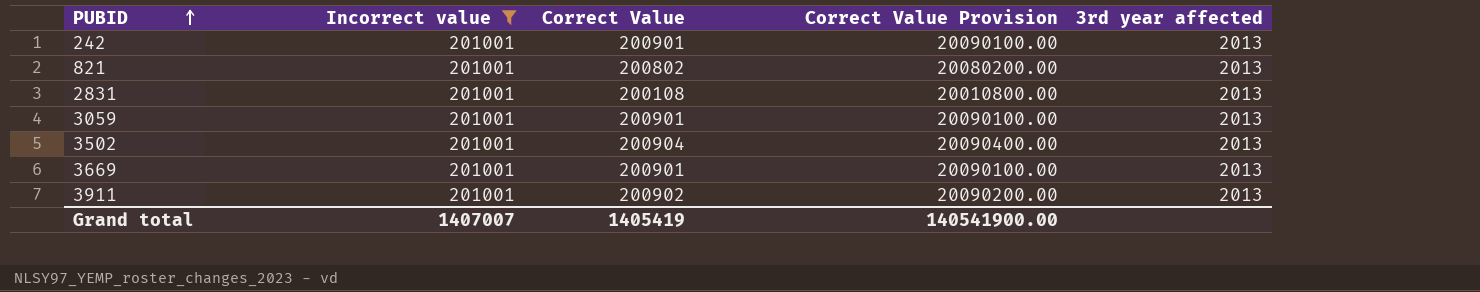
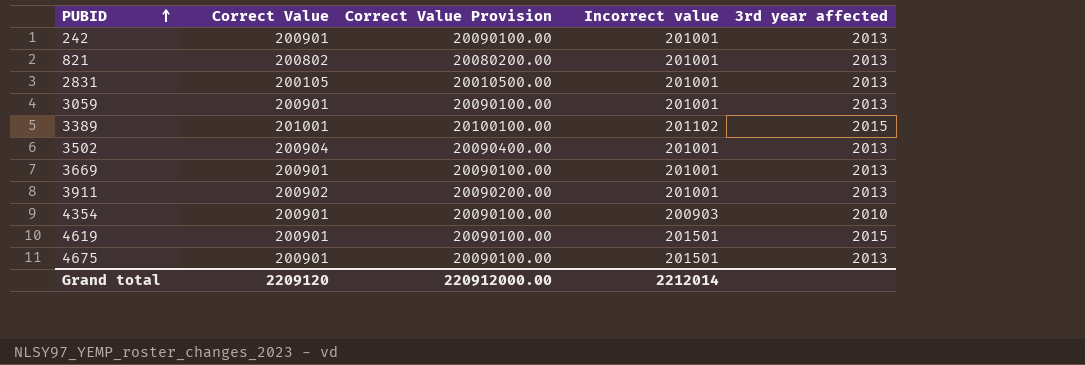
filter: Incorrect value = 201001 -> none
column Incorrect value | position: 2 -> 4
2831 | Correct Value: 200108 -> 200105
2831 | Correct Value Provision: 20010800.00 -> 20010500.00
Grand total | Correct Value: 1405419 -> 2209120
Grand total | Correct Value Provision: 140541900.00 -> 220912000.00
Grand total | Incorrect value: 1407007 -> 2212014

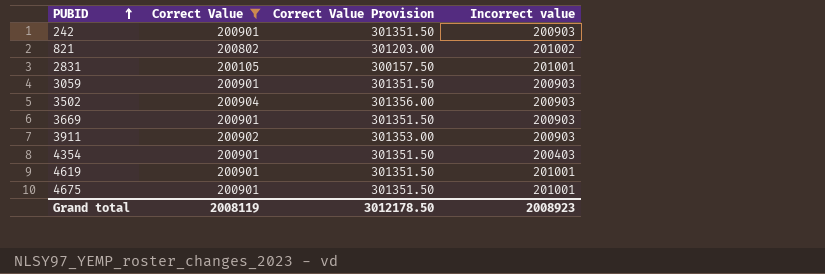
filter: none -> Correct Value != 201001
column 3rd year affected | position: 5 -> none
column Correct Value Provision | formula: [Correct Value] * 100 -> [Correct Value] * 1.5
242 | Incorrect value: 201001 -> 200903
821 | Incorrect value: 201001 -> 201002
3059 | Incorrect value: 201001 -> 200903
3502 | Incorrect value: 201001 -> 200903
3669 | Incorrect value: 201001 -> 200903
3911 | Incorrect value: 201001 -> 200903
4354 | Incorrect value: 200903 -> 200403
4619 | Incorrect value: 201501 -> 201001
4675 | Incorrect value: 201501 -> 201001
Grand total | Correct Value: 2209120 -> 2008119
Grand total | Correct Value Provision: 220912000.00 -> 3012178.50
Grand total | Incorrect value: 2212014 -> 2008923

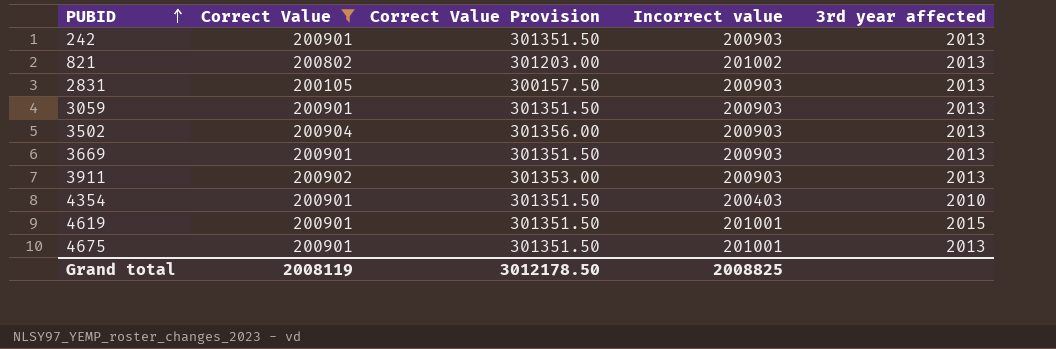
column 3rd year affected | position: none -> 5
2831 | Incorrect value: 201001 -> 200903
Grand total | Incorrect value: 2008923 -> 2008825

